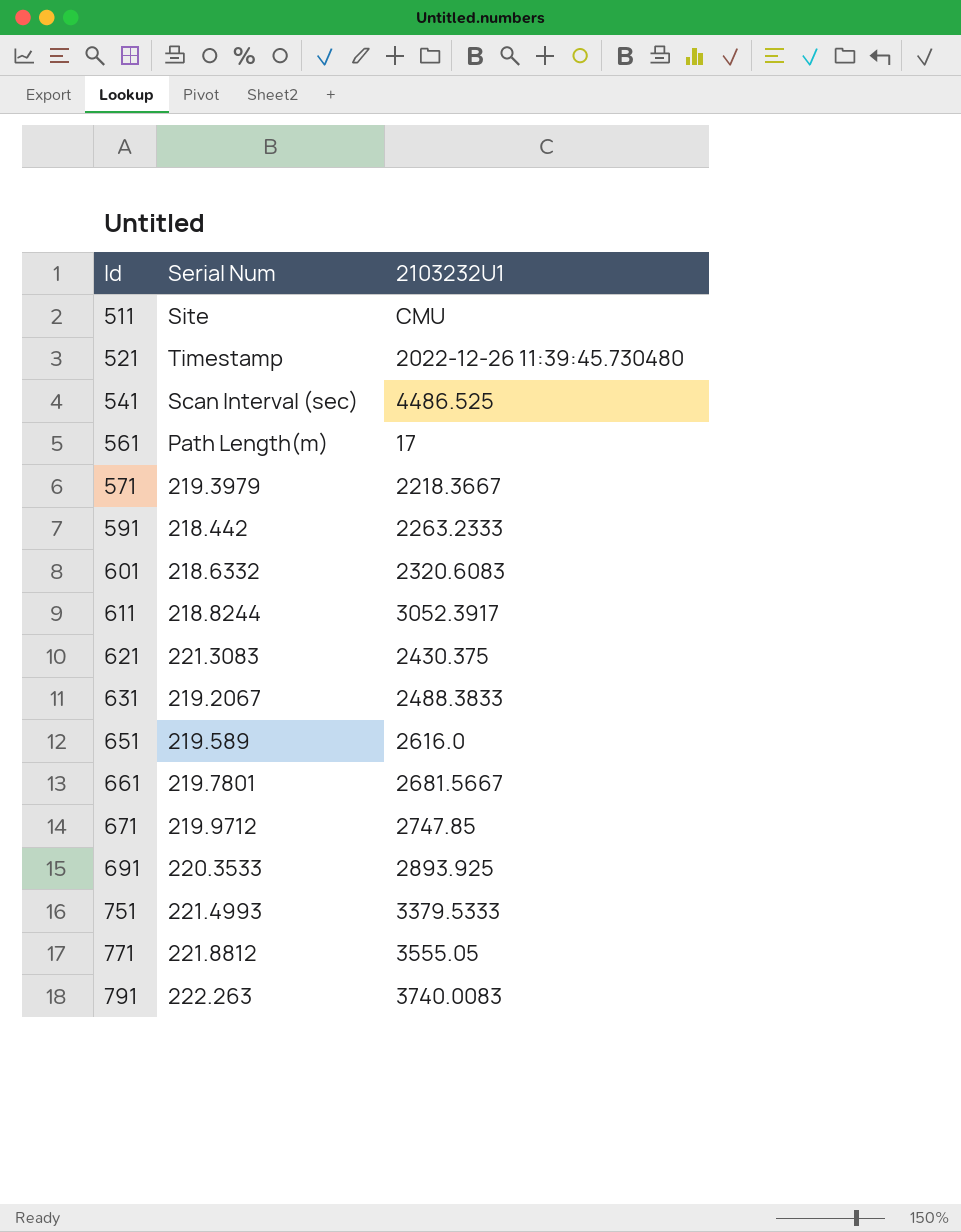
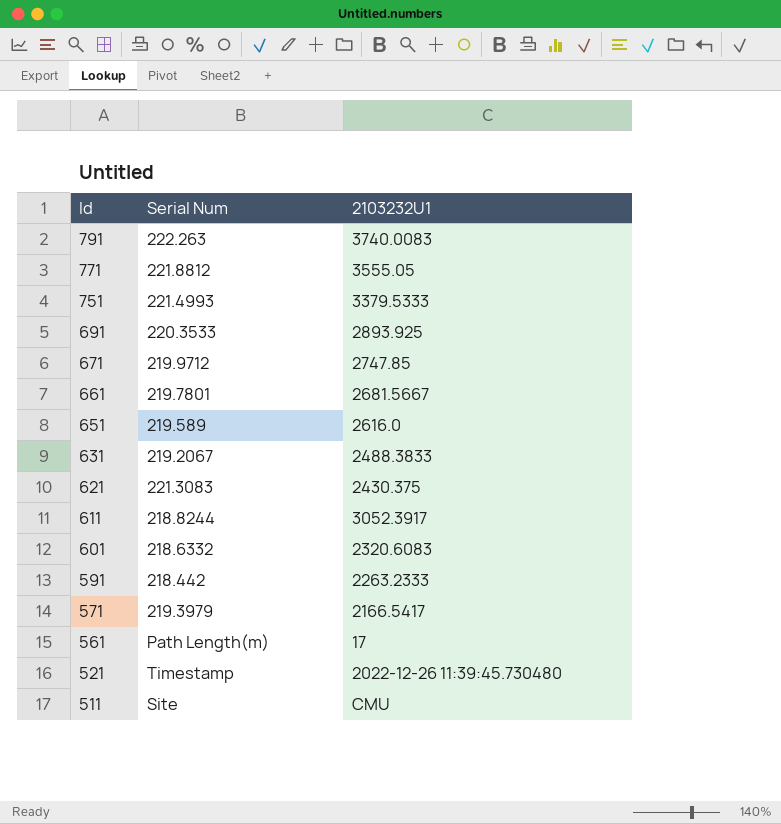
row order: Id ascending -> Id descending
row 541: Scan Interval (sec) | 4486.525 -> none
571 | 2103232U1: 2218.3667 -> 2166.5417

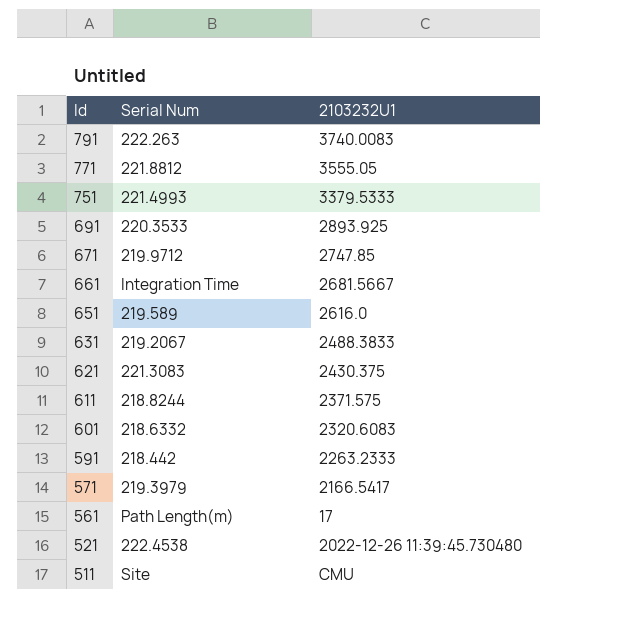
661 | Serial Num: 219.7801 -> Integration Time
611 | 2103232U1: 3052.3917 -> 2371.575
521 | Serial Num: Timestamp -> 222.4538

